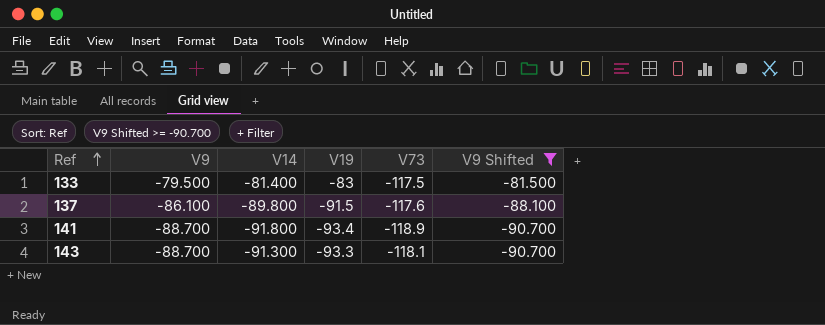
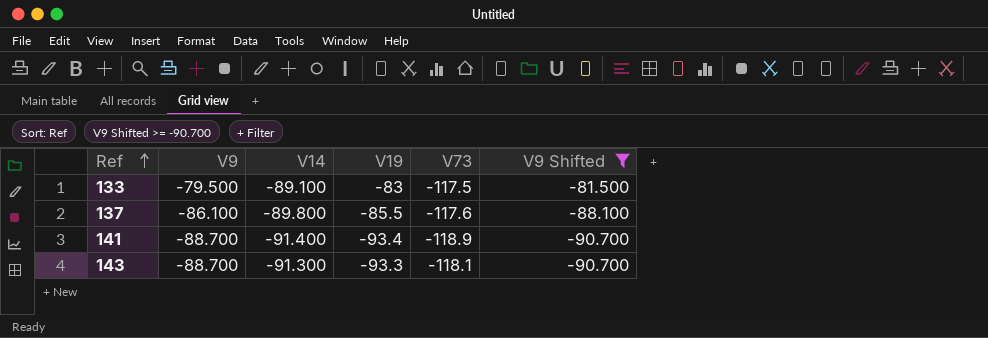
133 | V14: -81.400 -> -89.100
137 | V19: -91.5 -> -85.5
141 | V14: -91.800 -> -91.400

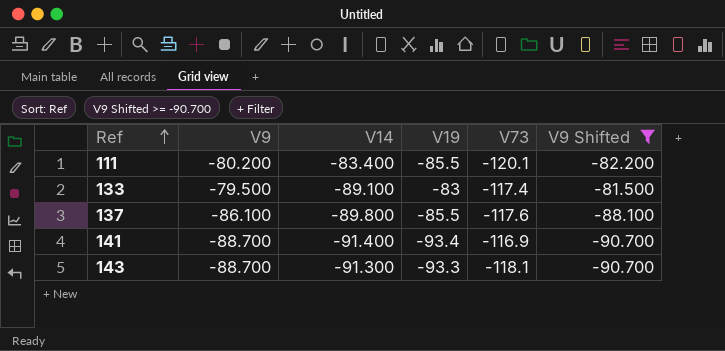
row 111: none -> -80.200 | -83.400 | -85.5 | -120.1 | -82.200
133 | V73: -117.5 -> -117.4
141 | V73: -118.9 -> -116.9

